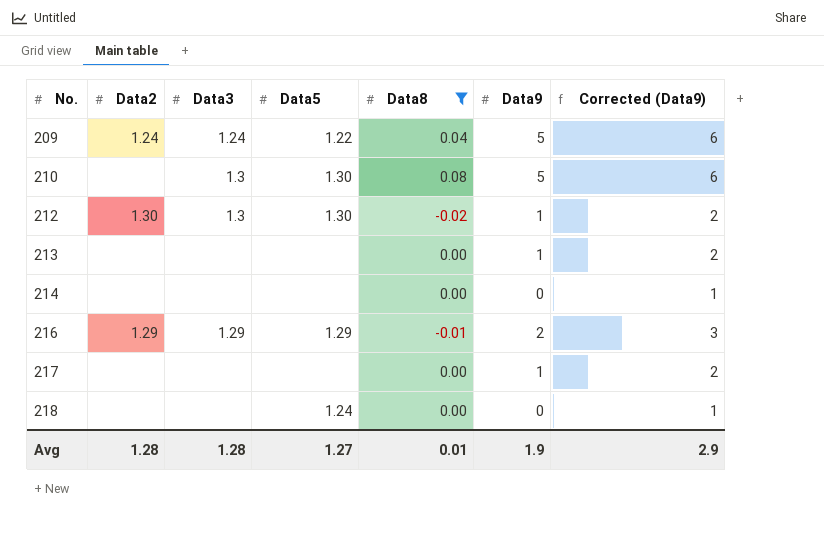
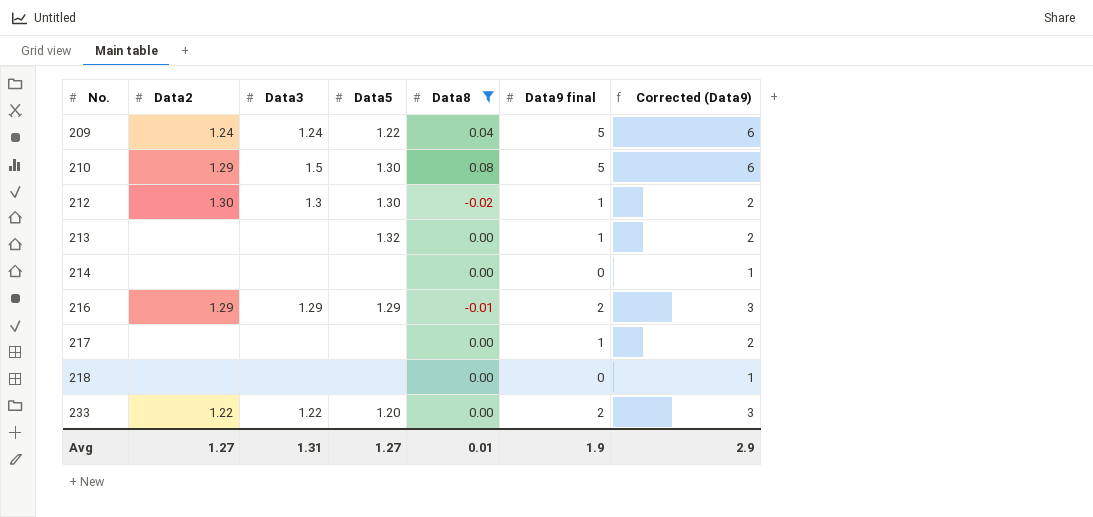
column name: Data9 -> Data9 final
210 | Data2: none -> 1.29
210 | Data3: 1.3 -> 1.5
213 | Data5: none -> 1.32
218 | Data5: 1.24 -> none
row 233: none -> 1.22 | 1.22 | 1.20 | 0.00 | 2 | 3
Avg | Data2: 1.28 -> 1.27
Avg | Data3: 1.28 -> 1.31

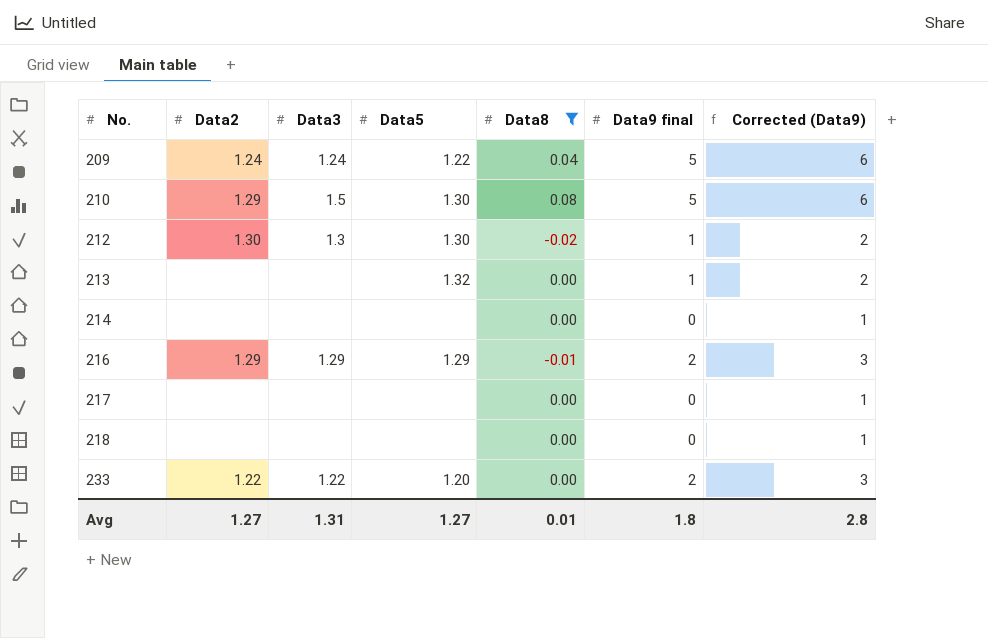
217 | Data9 final: 1 -> 0
217 | Corrected (Data9): 2 -> 1
Avg | Data9 final: 1.9 -> 1.8
Avg | Corrected (Data9): 2.9 -> 2.8

